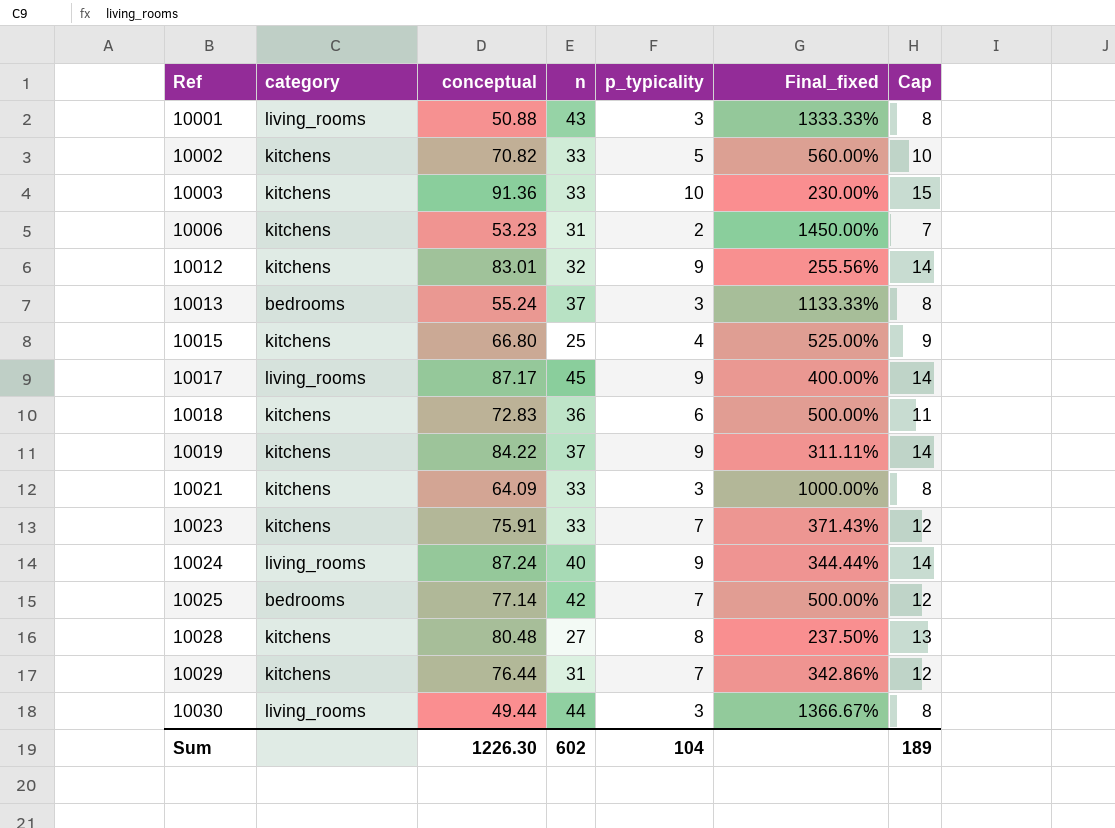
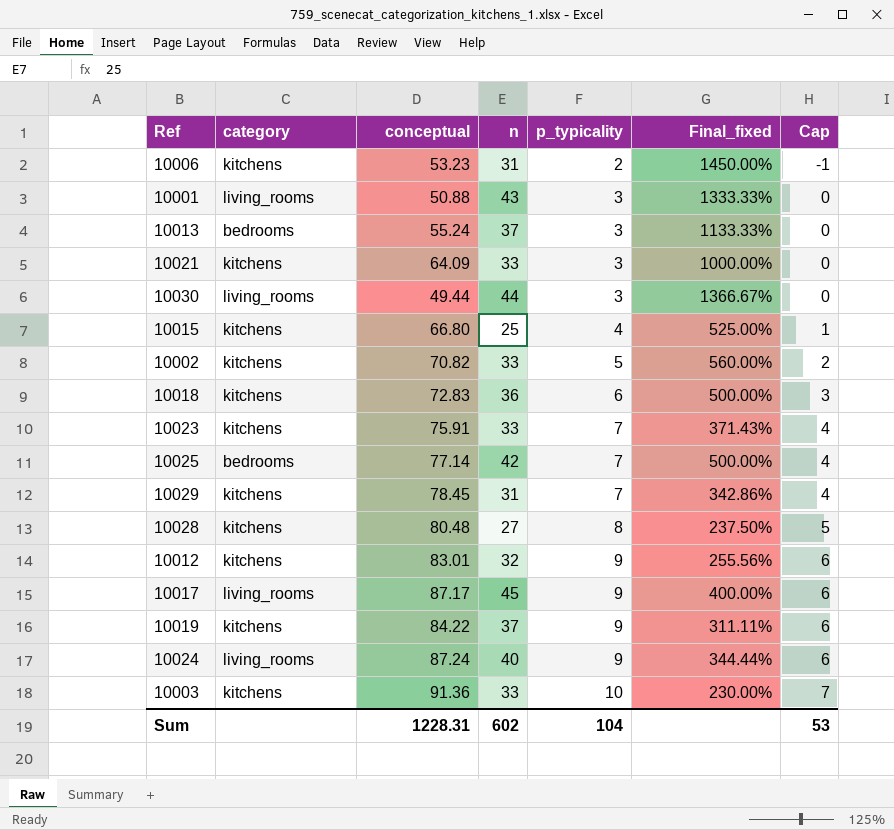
row order: Ref ascending -> p_typicality ascending
column Cap | formula: [p_typicality] + 5 -> [p_typicality] - 3
10029 | conceptual: 76.44 -> 78.45
Sum | conceptual: 1226.30 -> 1228.31
Sum | Cap: 189 -> 53

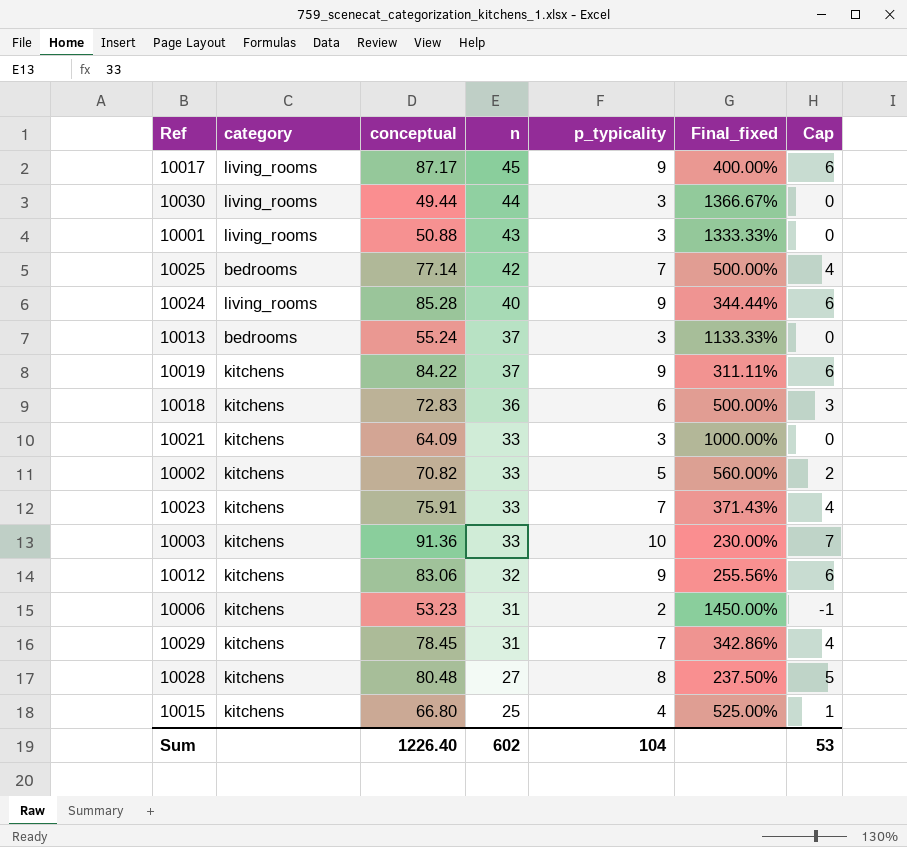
row order: p_typicality ascending -> n descending
10024 | conceptual: 87.24 -> 85.28
10012 | conceptual: 83.01 -> 83.06
Sum | conceptual: 1228.31 -> 1226.40

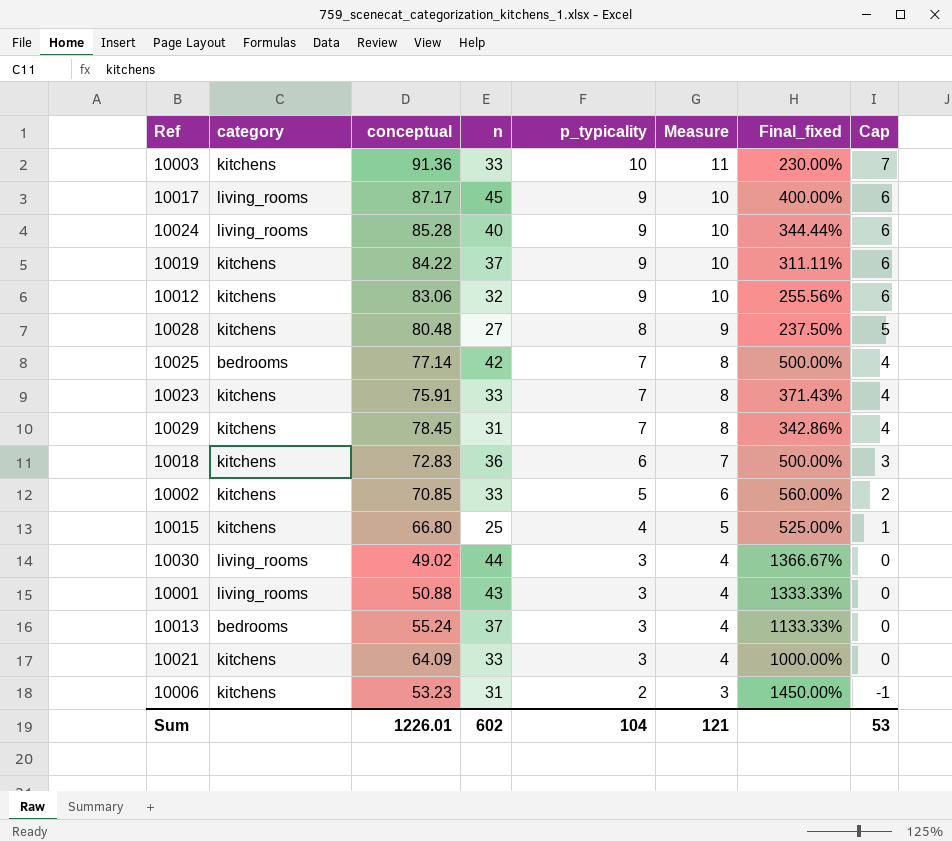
row order: n descending -> p_typicality descending
column Measure | formula: none -> [p_typicality] + 1
10002 | conceptual: 70.82 -> 70.85
10030 | conceptual: 49.44 -> 49.02
Sum | conceptual: 1226.40 -> 1226.01

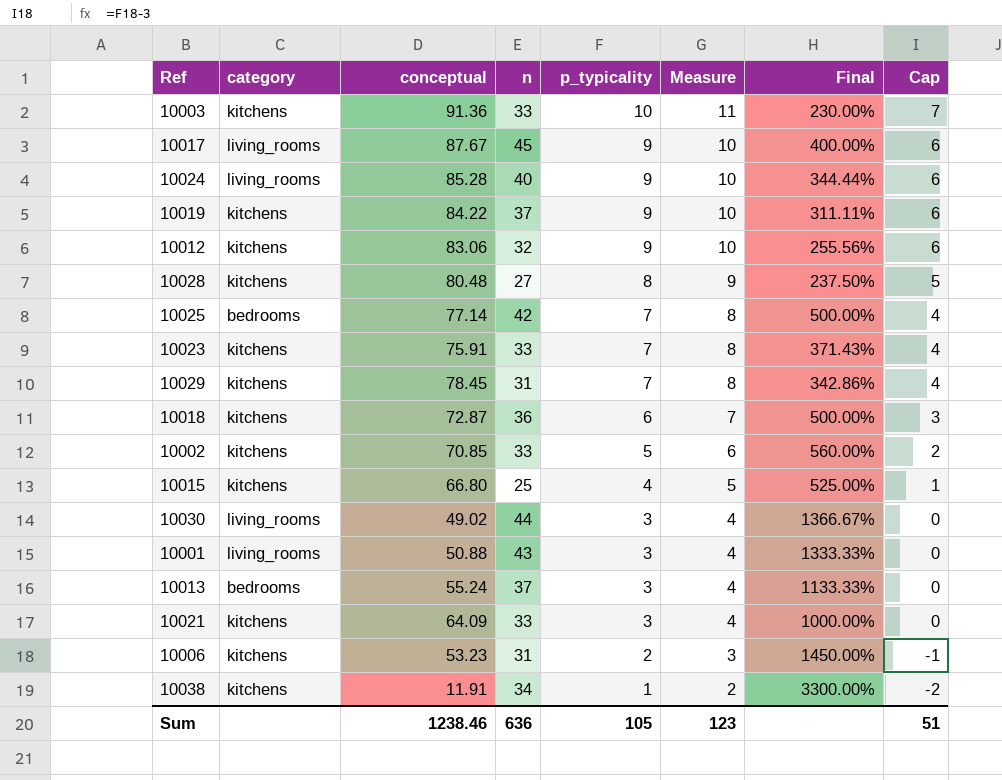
column name: Final_fixed -> Final
10017 | conceptual: 87.17 -> 87.67
10018 | conceptual: 72.83 -> 72.87
row 10038: none -> kitchens | 11.91 | 34 | 1 | 2 | 3300.00% | -2
Sum | conceptual: 1226.01 -> 1238.46
Sum | n: 602 -> 636
Sum | p_typicality: 104 -> 105
Sum | Measure: 121 -> 123
Sum | Cap: 53 -> 51

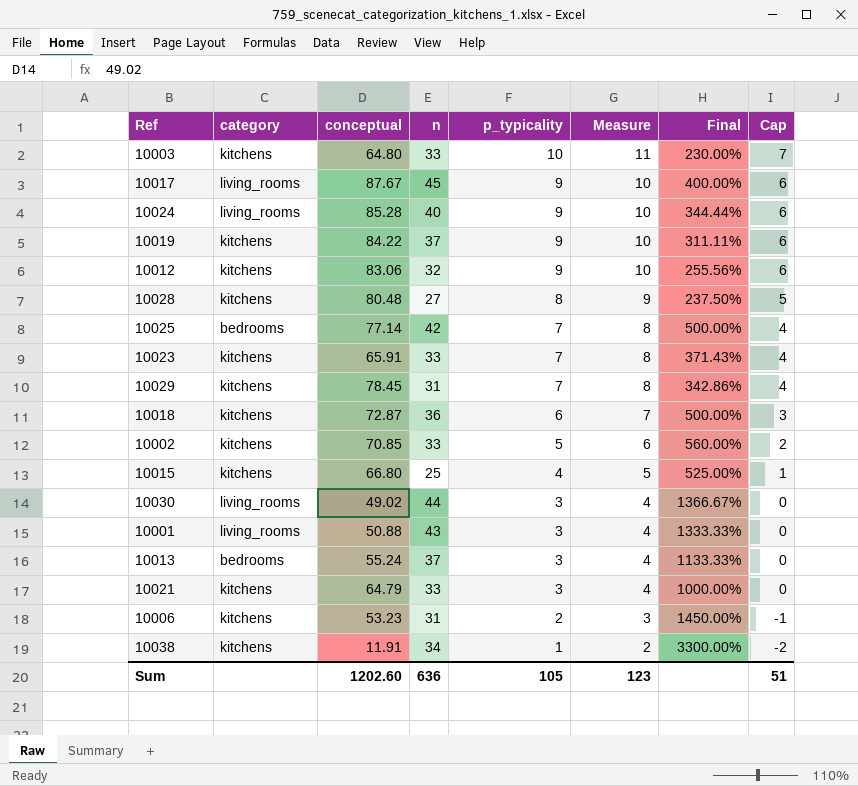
10003 | conceptual: 91.36 -> 64.80
10023 | conceptual: 75.91 -> 65.91
10021 | conceptual: 64.09 -> 64.79
Sum | conceptual: 1238.46 -> 1202.60

